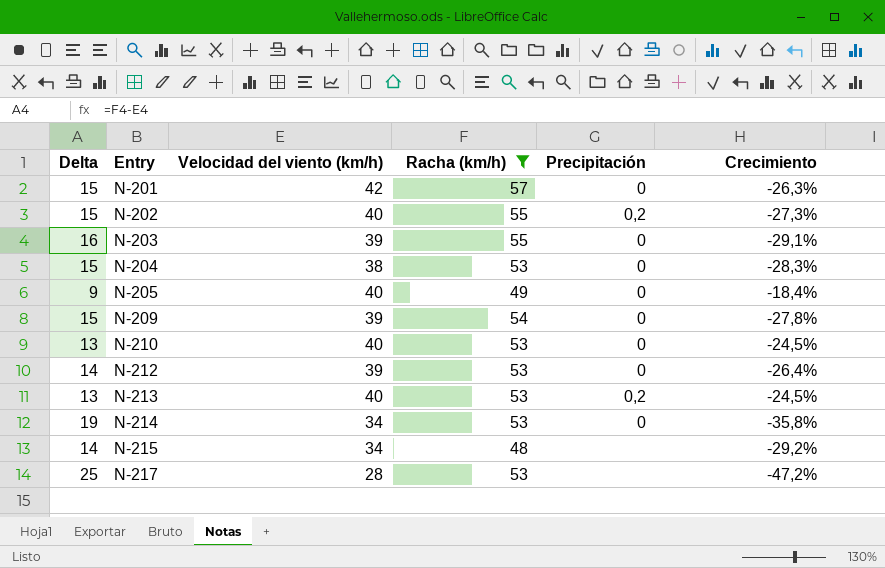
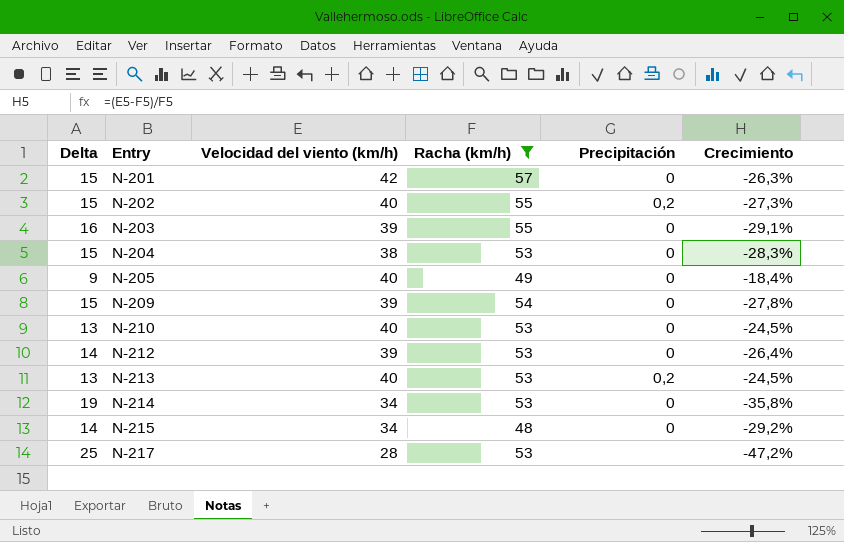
N-215 | Precipitación: none -> 0

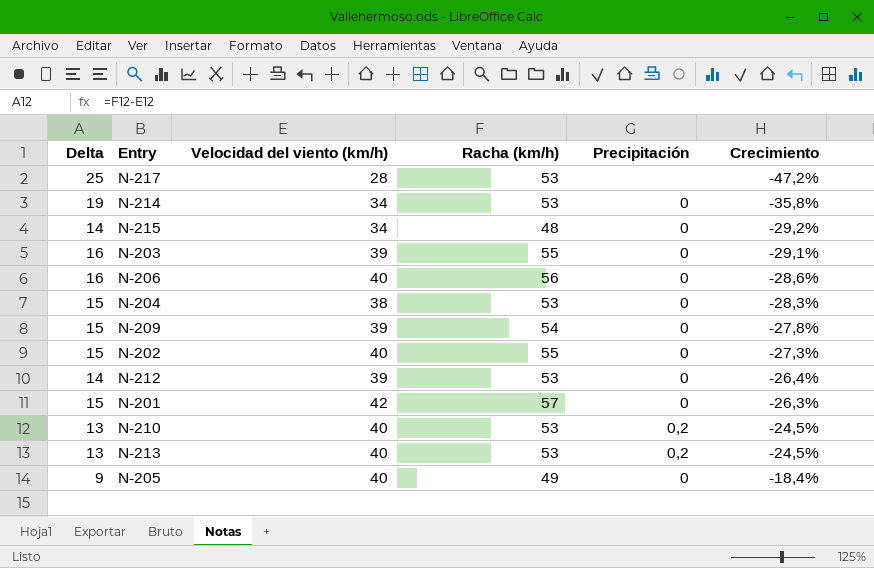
filter: Racha (km/h) != 56 -> none
row order: Entry ascending -> Crecimiento ascending
N-202 | Precipitación: 0,2 -> 0
N-210 | Precipitación: 0 -> 0,2

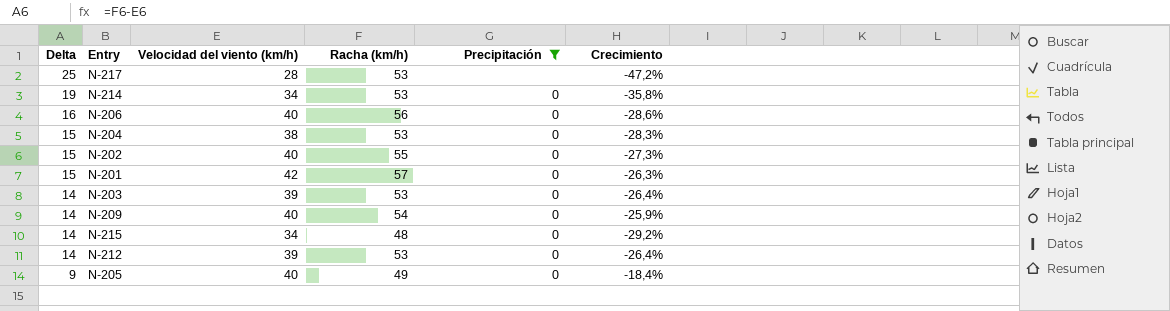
filter: none -> Precipitación != 0,2
row order: Crecimiento ascending -> Delta descending
N-203 | Delta: 16 -> 14
N-203 | Racha (km/h): 55 -> 53
N-203 | Crecimiento: -29,1% -> -26,4%
N-209 | Delta: 15 -> 14
N-209 | Velocidad del viento (km/h): 39 -> 40
N-209 | Crecimiento: -27,8% -> -25,9%

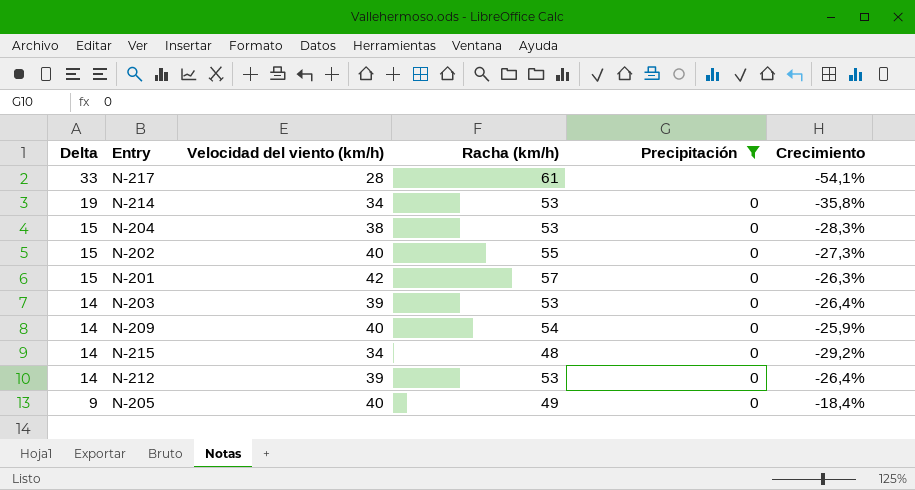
row N-206: 16 | 40 | 56 | 0 | -28,6% -> none
N-217 | Delta: 25 -> 33
N-217 | Racha (km/h): 53 -> 61
N-217 | Crecimiento: -47,2% -> -54,1%

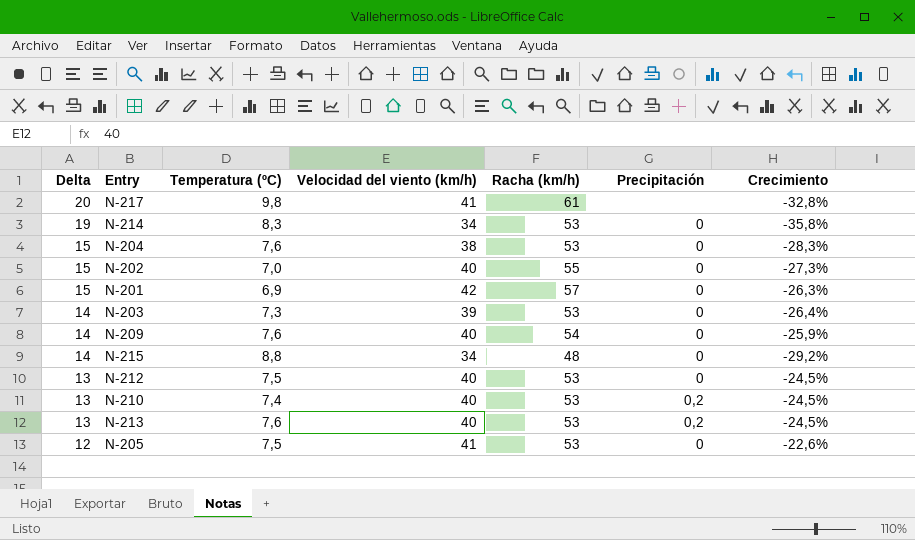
filter: Precipitación != 0,2 -> none
column Temperatura (ºC) | position: none -> 3
N-217 | Delta: 33 -> 20
N-217 | Velocidad del viento (km/h): 28 -> 41
N-217 | Crecimiento: -54,1% -> -32,8%
N-212 | Delta: 14 -> 13
N-212 | Velocidad del viento (km/h): 39 -> 40
N-212 | Crecimiento: -26,4% -> -24,5%
N-205 | Delta: 9 -> 12
N-205 | Velocidad del viento (km/h): 40 -> 41
N-205 | Racha (km/h): 49 -> 53
N-205 | Crecimiento: -18,4% -> -22,6%

